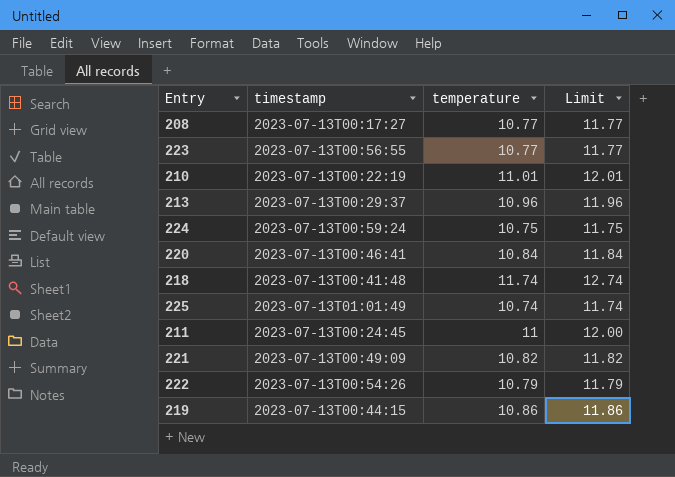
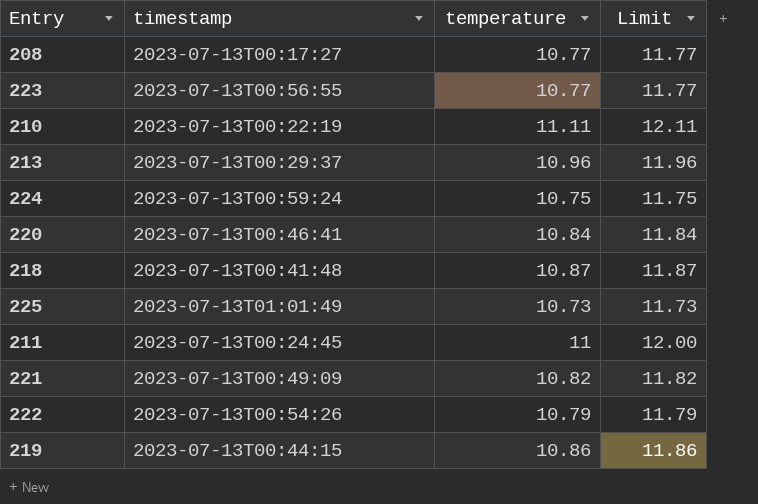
210 | temperature: 11.01 -> 11.11
210 | Limit: 12.01 -> 12.11
218 | temperature: 11.74 -> 10.87
218 | Limit: 12.74 -> 11.87
225 | temperature: 10.74 -> 10.73
225 | Limit: 11.74 -> 11.73

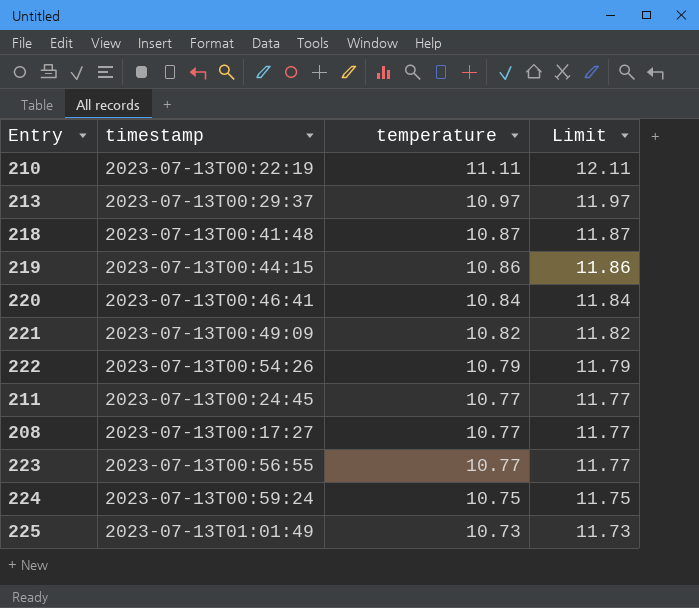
row order: none -> temperature descending
213 | temperature: 10.96 -> 10.97
213 | Limit: 11.96 -> 11.97
211 | temperature: 11 -> 10.77
211 | Limit: 12.00 -> 11.77

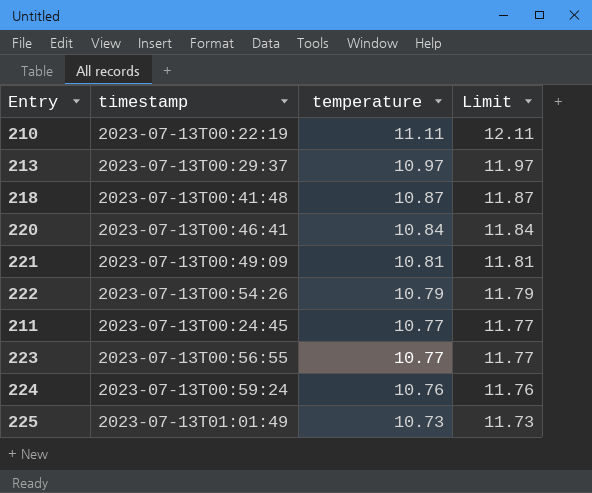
row 219: 2023-07-13T00:44:15 | 10.86 | 11.86 -> none
row 208: 2023-07-13T00:17:27 | 10.77 | 11.77 -> none
221 | temperature: 10.82 -> 10.81
221 | Limit: 11.82 -> 11.81
224 | temperature: 10.75 -> 10.76
224 | Limit: 11.75 -> 11.76

